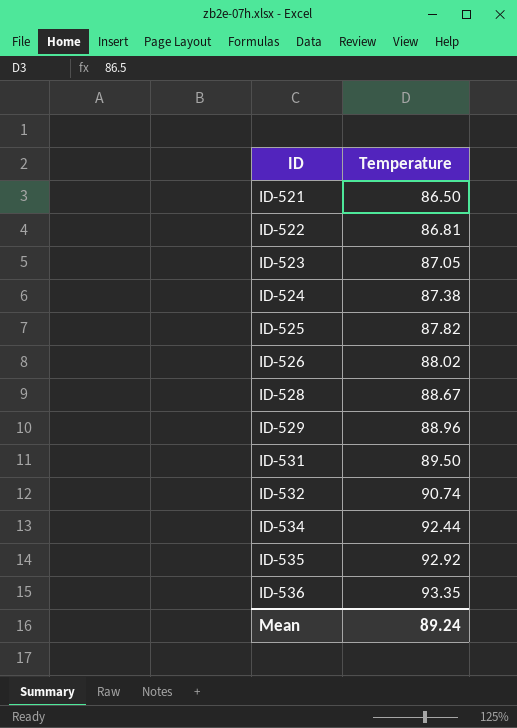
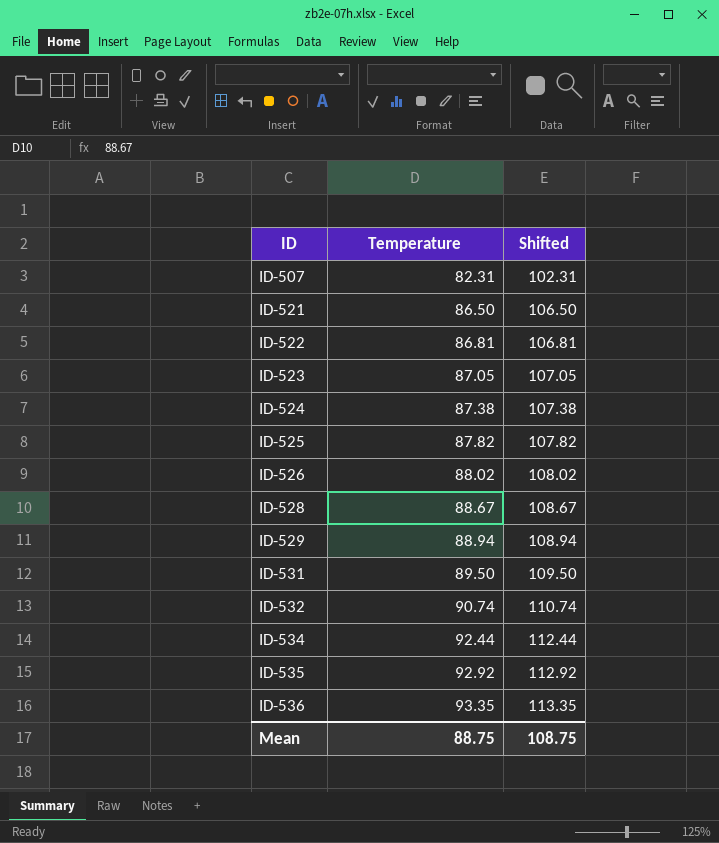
column Shifted | formula: none -> [Temperature] + 20
row ID-507: none -> 82.31 | 102.31
ID-529 | Temperature: 88.96 -> 88.94
Mean | Temperature: 89.24 -> 88.75

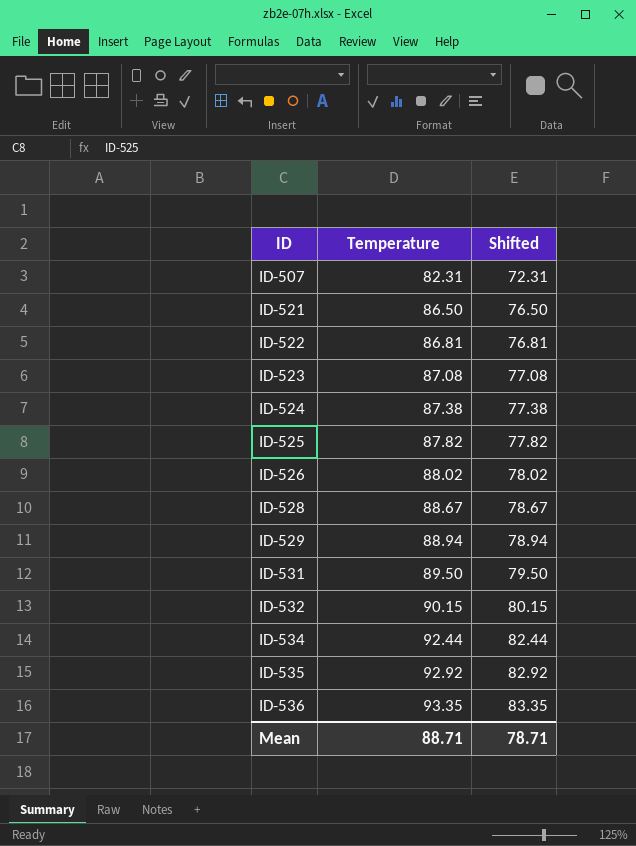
column Shifted | formula: [Temperature] + 20 -> [Temperature] - 10
ID-523 | Temperature: 87.05 -> 87.08
ID-532 | Temperature: 90.74 -> 90.15
Mean | Temperature: 88.75 -> 88.71
Mean | Shifted: 108.75 -> 78.71

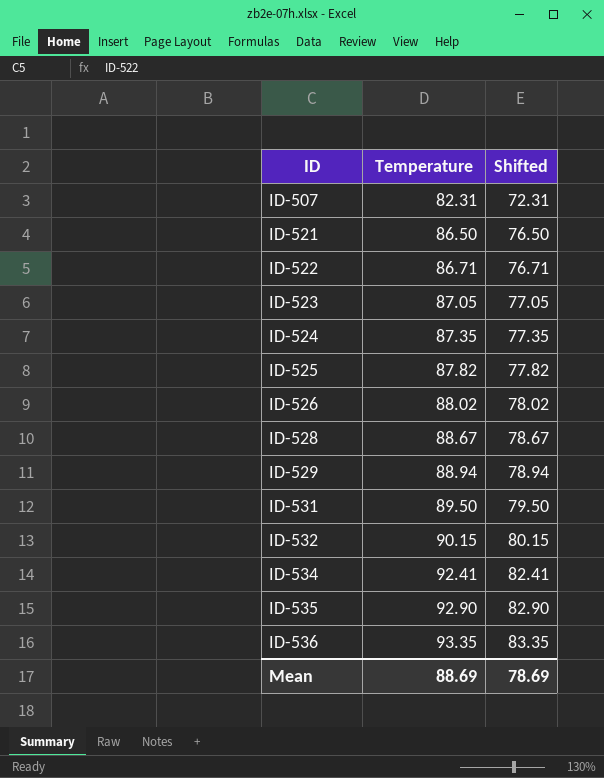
ID-522 | Temperature: 86.81 -> 86.71
ID-522 | Shifted: 76.81 -> 76.71
ID-523 | Temperature: 87.08 -> 87.05
ID-523 | Shifted: 77.08 -> 77.05
ID-524 | Temperature: 87.38 -> 87.35
ID-524 | Shifted: 77.38 -> 77.35
ID-534 | Temperature: 92.44 -> 92.41
ID-534 | Shifted: 82.44 -> 82.41
ID-535 | Temperature: 92.92 -> 92.90
ID-535 | Shifted: 82.92 -> 82.90
Mean | Temperature: 88.71 -> 88.69
Mean | Shifted: 78.71 -> 78.69

